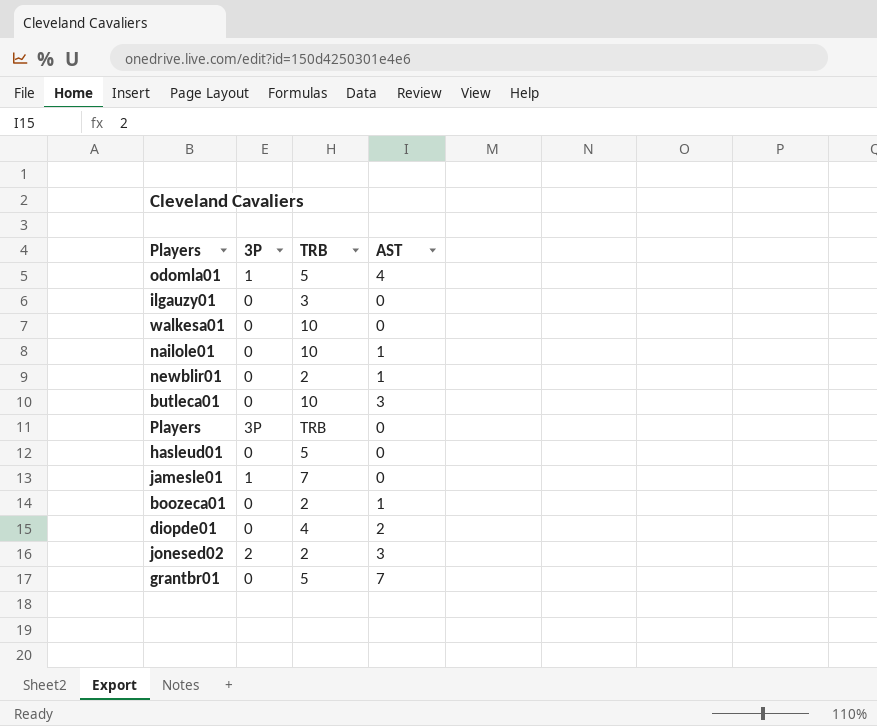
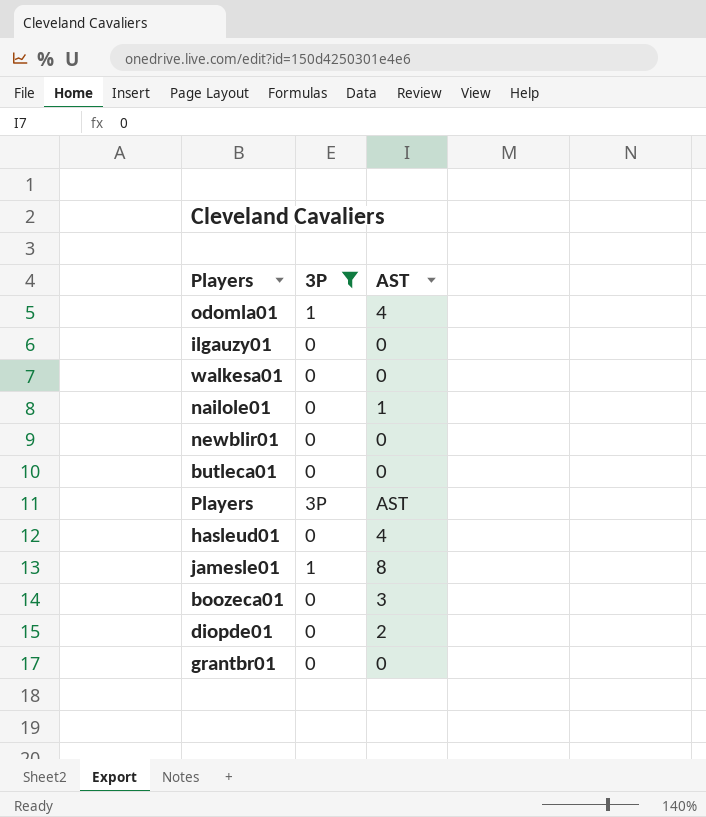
filter: none -> 3P != 2
column TRB | position: 3 -> none
newblir01 | AST: 1 -> 0
butleca01 | AST: 3 -> 0
Players | AST: 0 -> AST
hasleud01 | AST: 0 -> 4
jamesle01 | AST: 0 -> 8
boozeca01 | AST: 1 -> 3
grantbr01 | AST: 7 -> 0

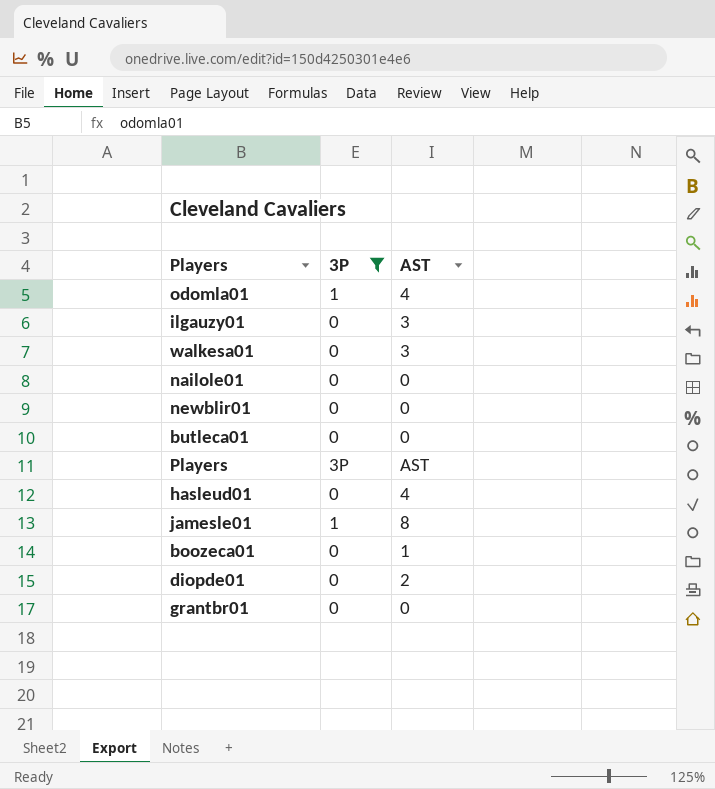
ilgauzy01 | AST: 0 -> 3
walkesa01 | AST: 0 -> 3
nailole01 | AST: 1 -> 0
boozeca01 | AST: 3 -> 1

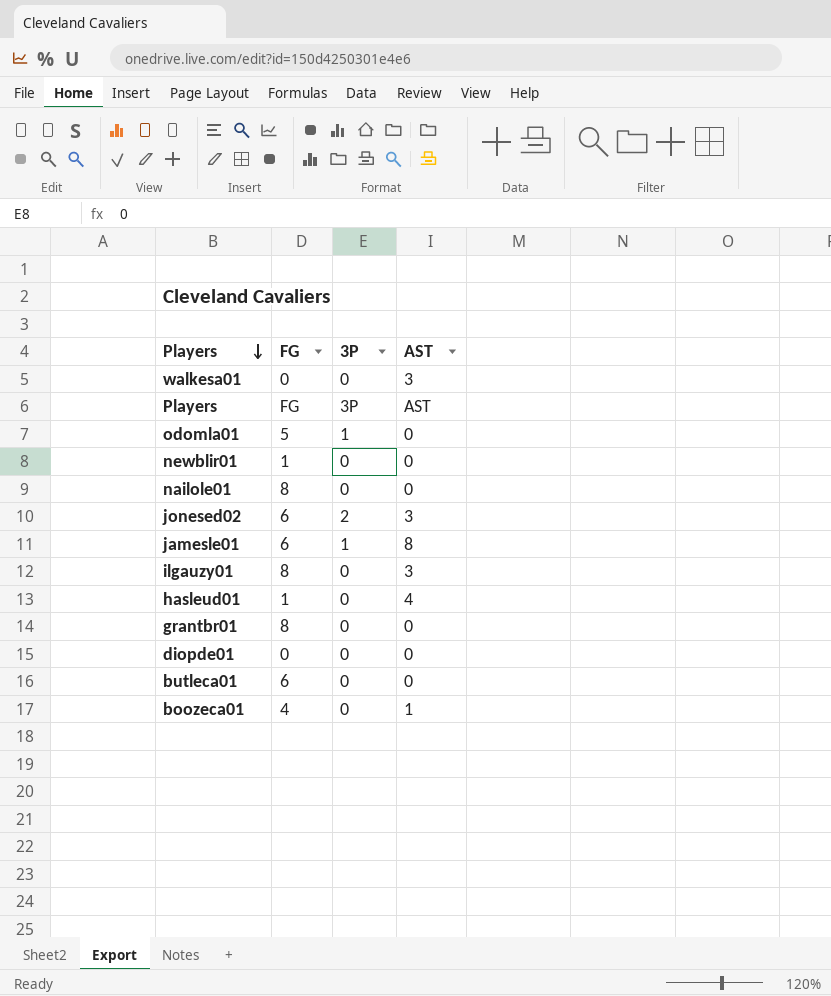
filter: 3P != 2 -> none
row order: none -> Players descending
column FG | position: none -> 2
odomla01 | AST: 4 -> 0
diopde01 | AST: 2 -> 0

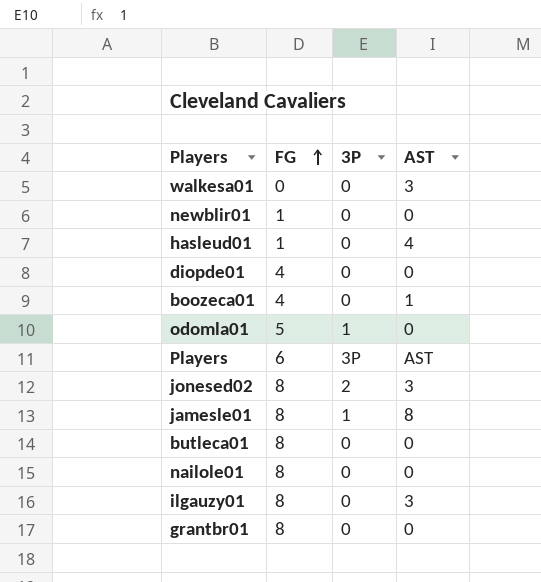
row order: Players descending -> FG ascending
diopde01 | FG: 0 -> 4
Players | FG: FG -> 6
jonesed02 | FG: 6 -> 8
jamesle01 | FG: 6 -> 8
butleca01 | FG: 6 -> 8

